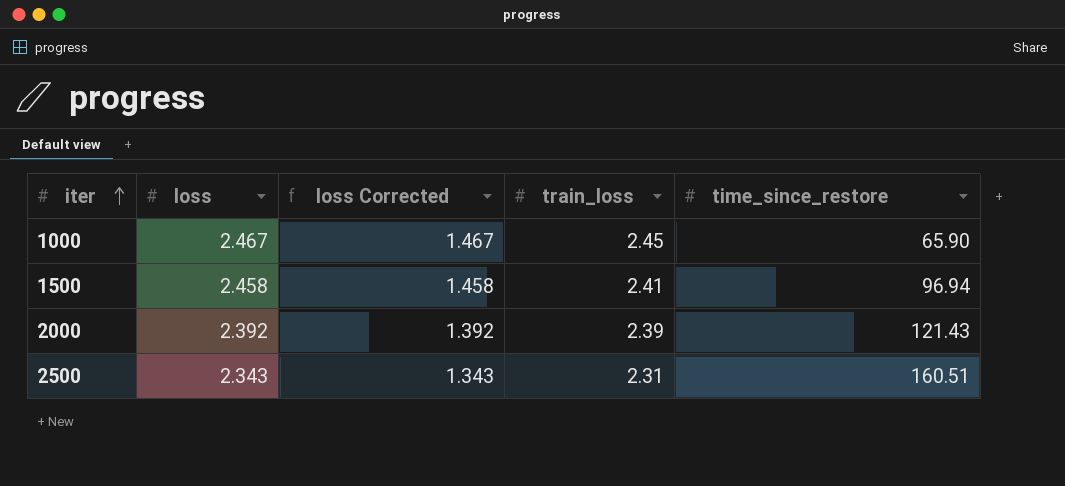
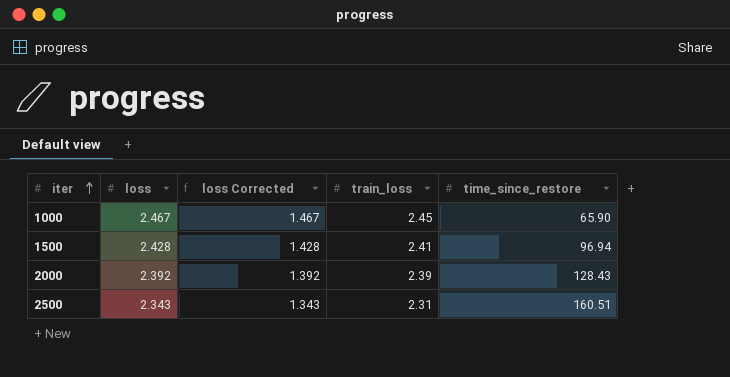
1500 | loss: 2.458 -> 2.428
1500 | loss Corrected: 1.458 -> 1.428
2000 | time_since_restore: 121.43 -> 128.43

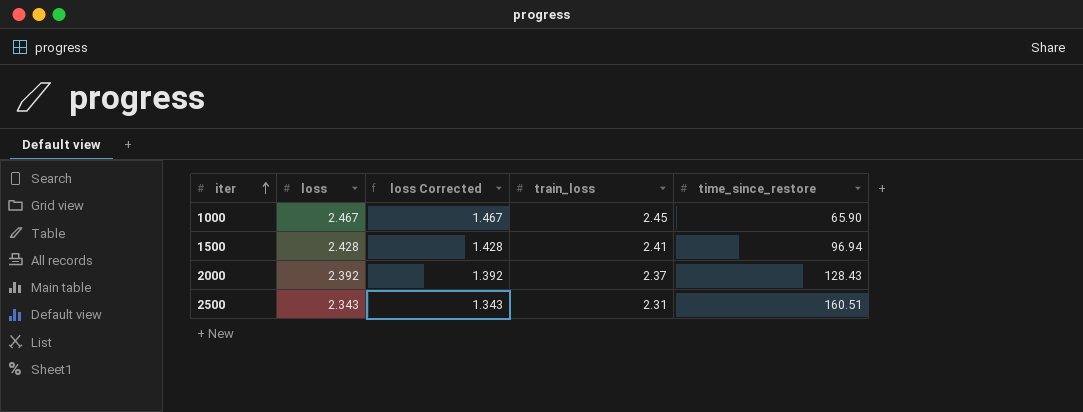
2000 | train_loss: 2.39 -> 2.37

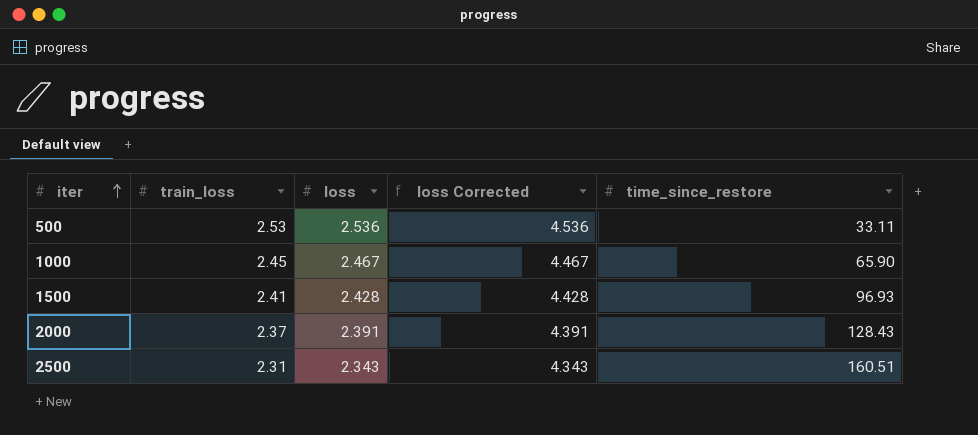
column train_loss | position: 4 -> 2
column loss Corrected | formula: [loss] - 1 -> [loss] + 2
row 500: none -> 2.53 | 2.536 | 4.536 | 33.11
1500 | time_since_restore: 96.94 -> 96.93
2000 | loss: 2.392 -> 2.391

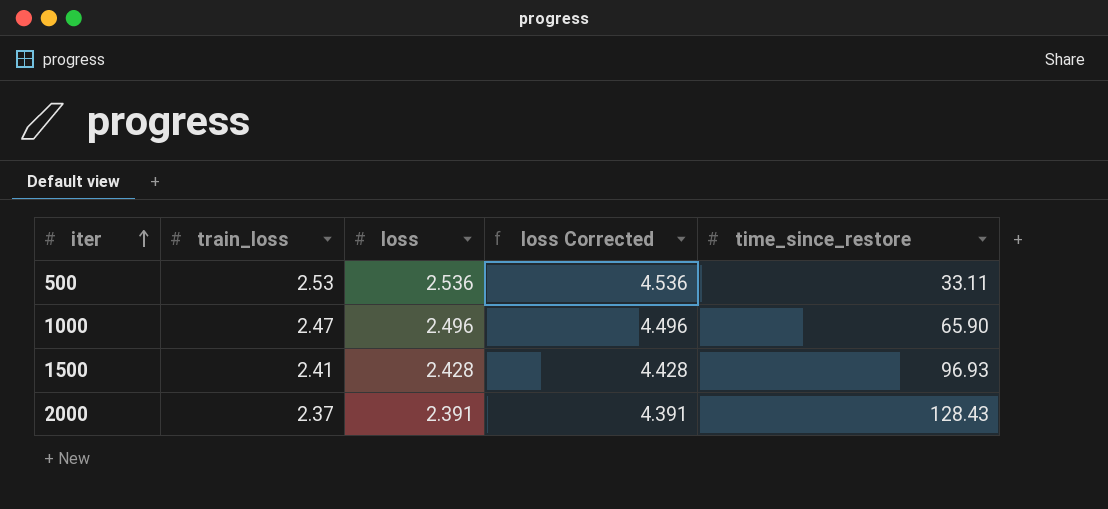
row 2500: 2.31 | 2.343 | 4.343 | 160.51 -> none
1000 | train_loss: 2.45 -> 2.47
1000 | loss: 2.467 -> 2.496
1000 | loss Corrected: 4.467 -> 4.496

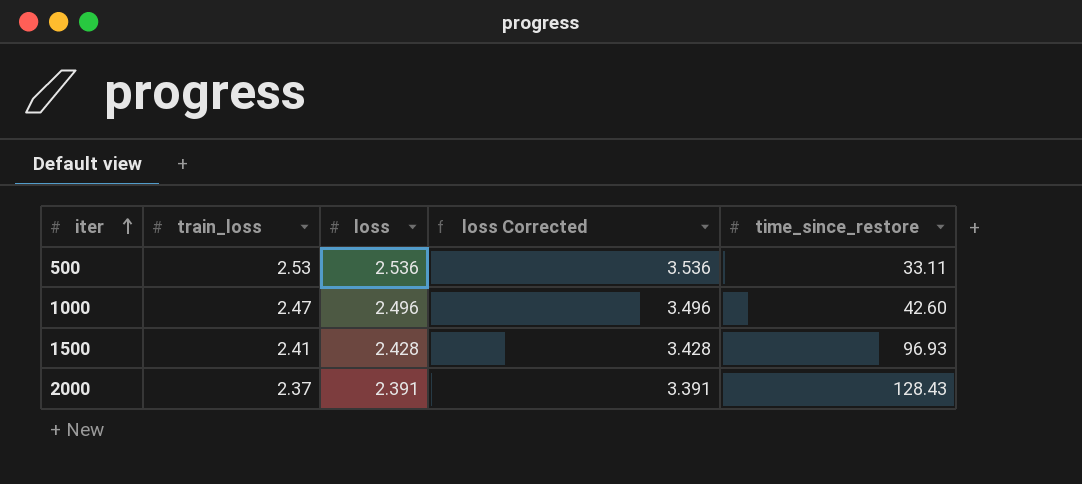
column loss Corrected | formula: [loss] + 2 -> [loss] + 1
1000 | time_since_restore: 65.90 -> 42.60

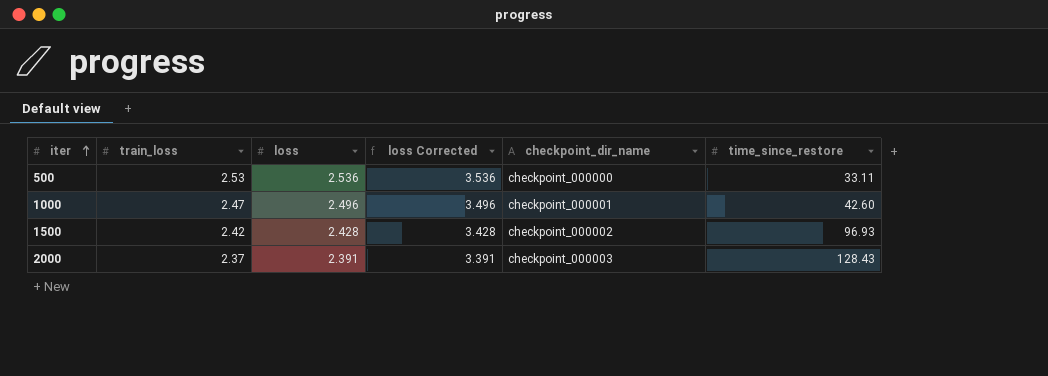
column checkpoint_dir_name | position: none -> 5
1500 | train_loss: 2.41 -> 2.42

